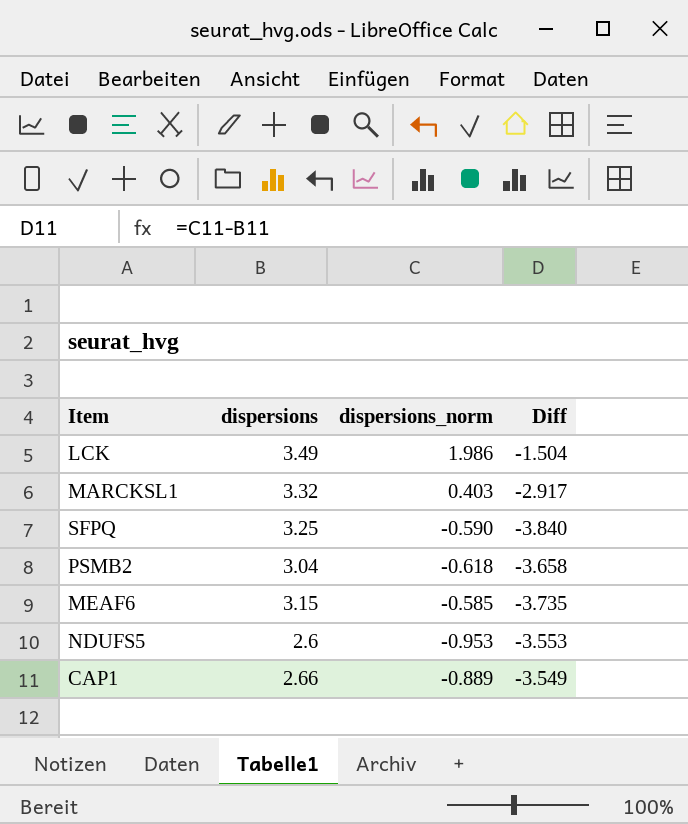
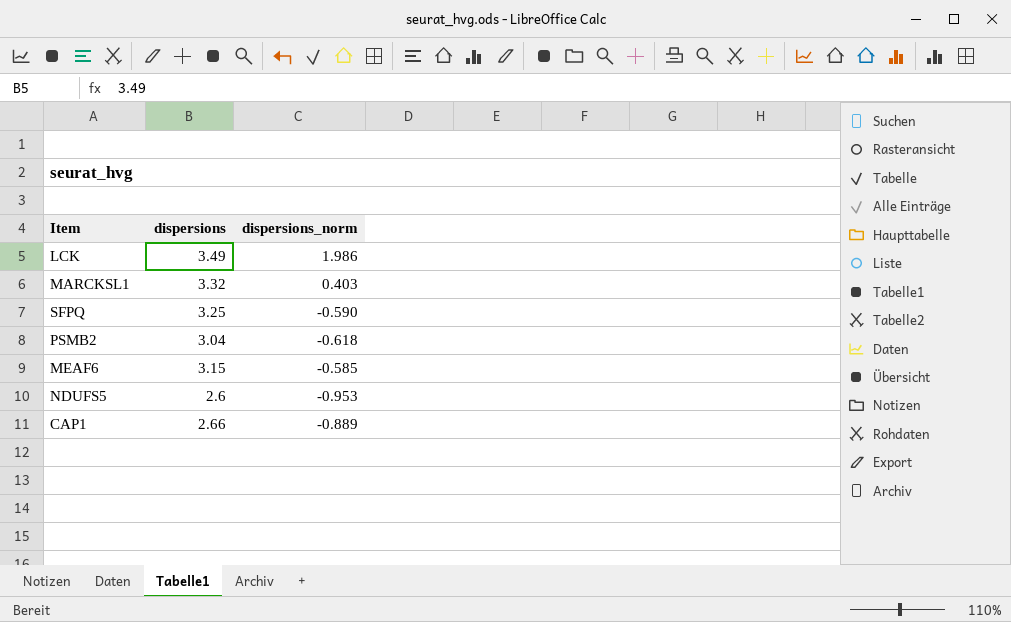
column Diff | formula: [dispersions_norm] - [dispersions] -> none

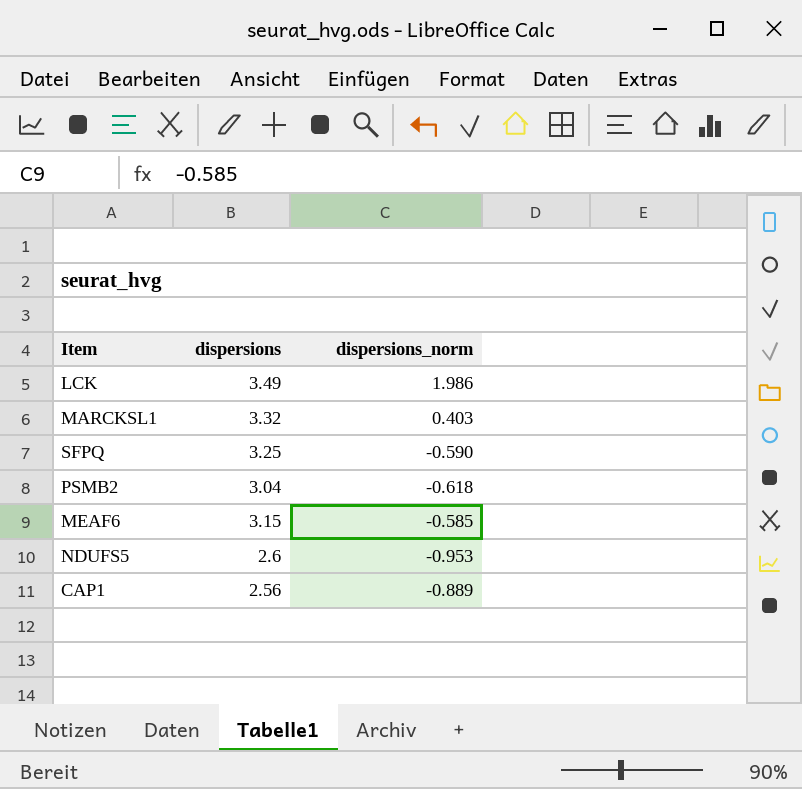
CAP1 | dispersions: 2.66 -> 2.56

